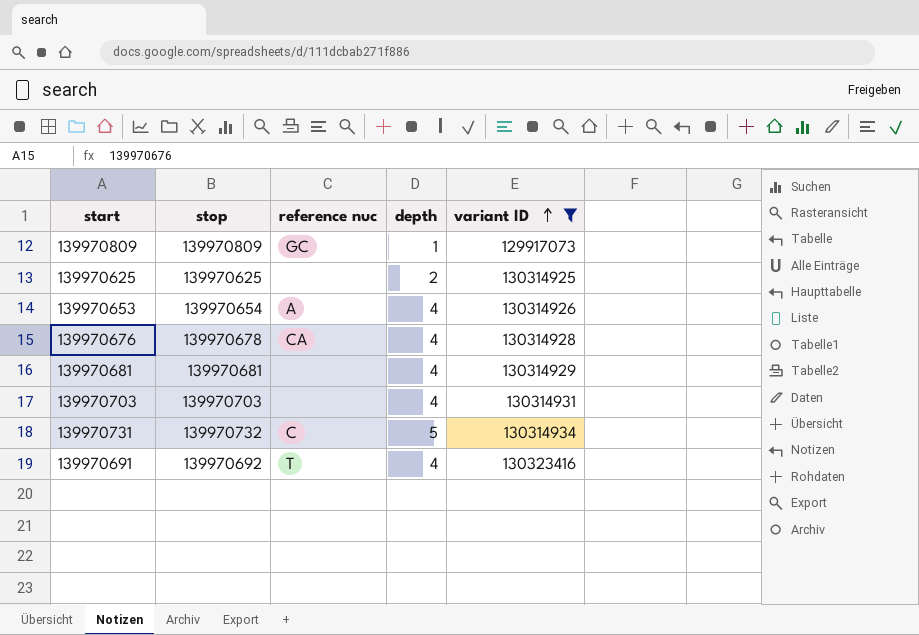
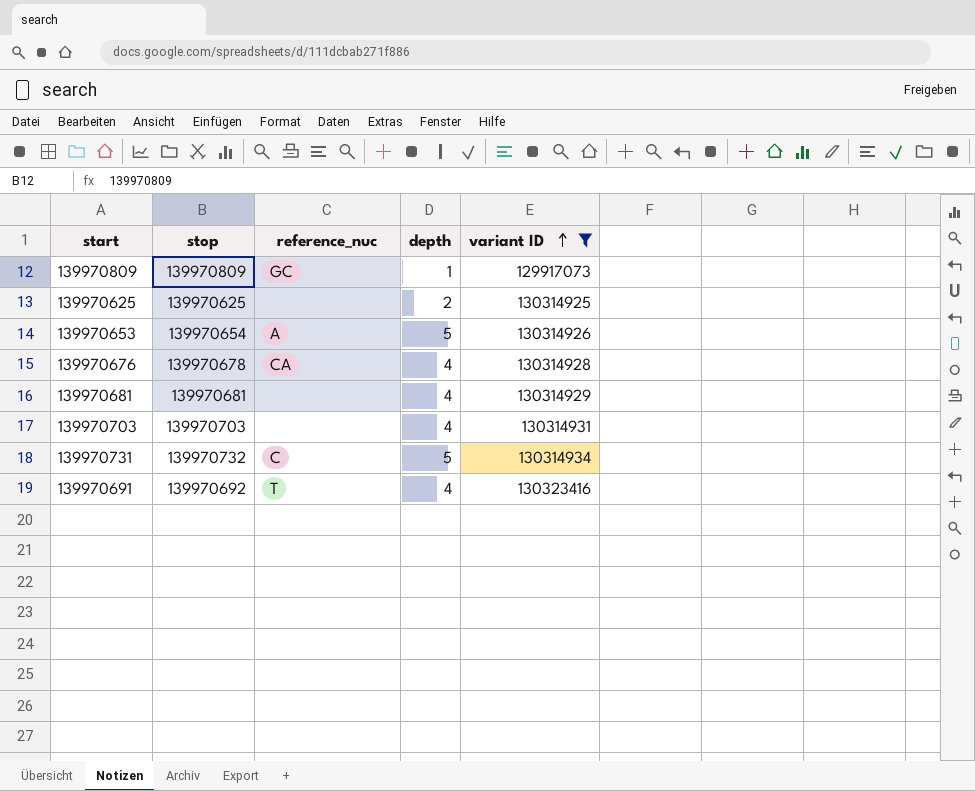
column name: reference nuc -> reference_nuc
139970653 | depth: 4 -> 5

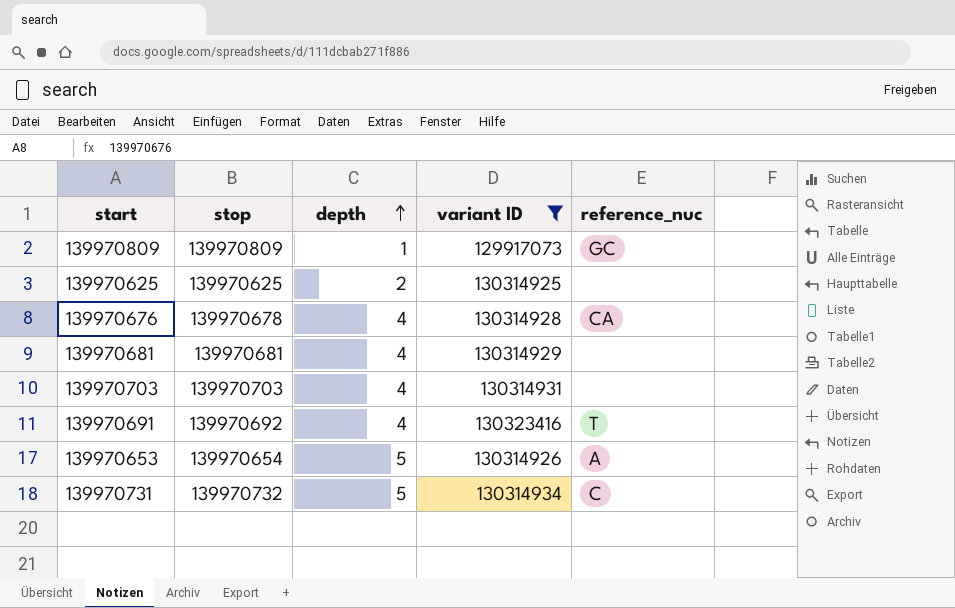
row order: variant ID ascending -> depth ascending
column reference_nuc | position: 3 -> 5

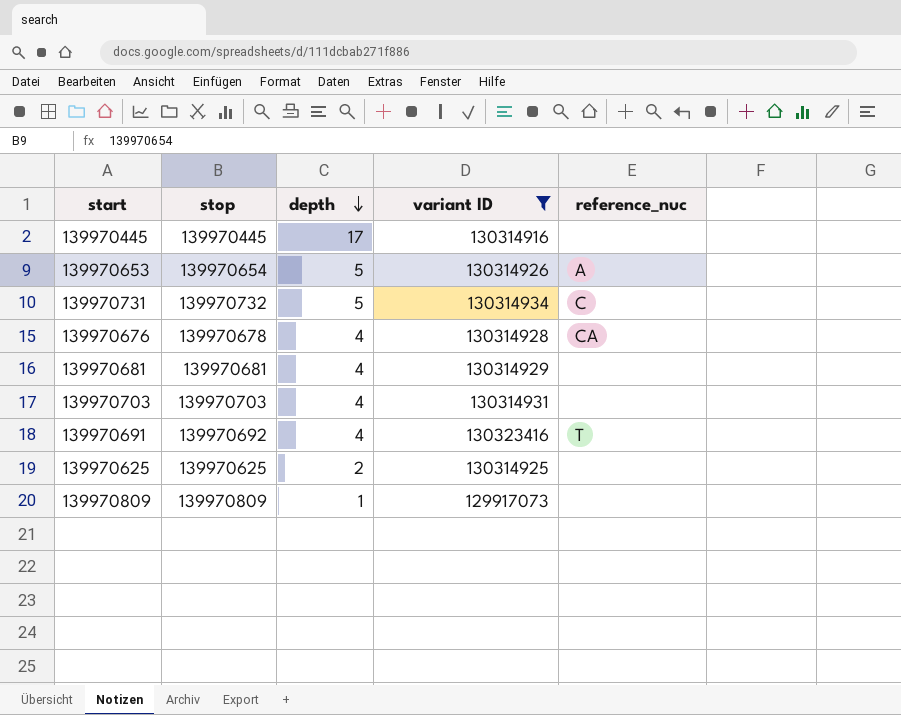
row order: depth ascending -> depth descending
row 139970445: none -> 139970445 | 17 | 130314916 | none
139970809 | reference_nuc: GC -> none

